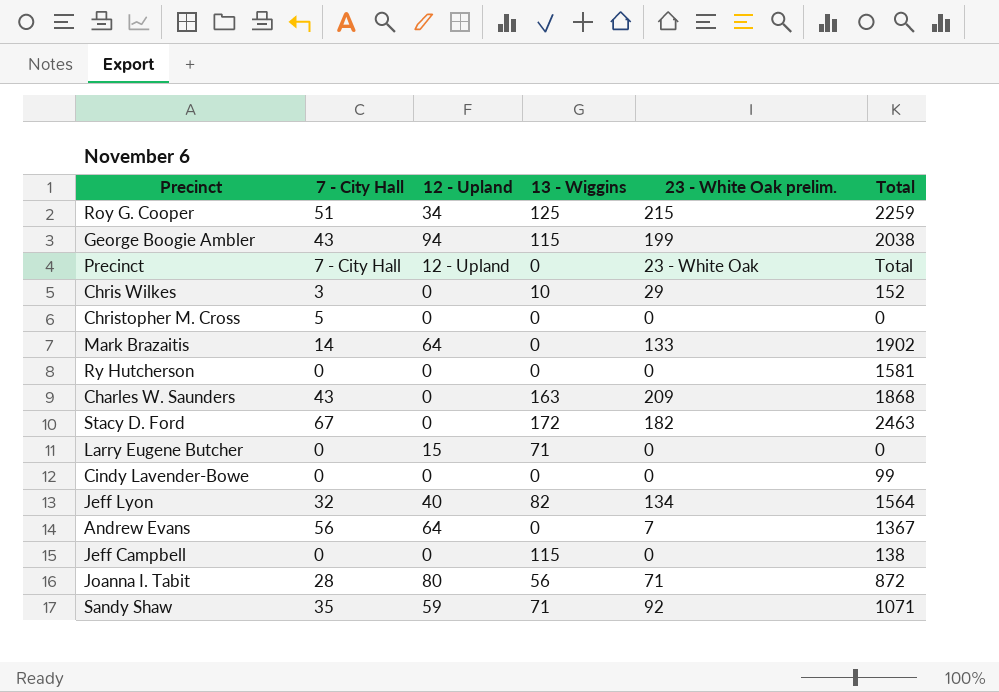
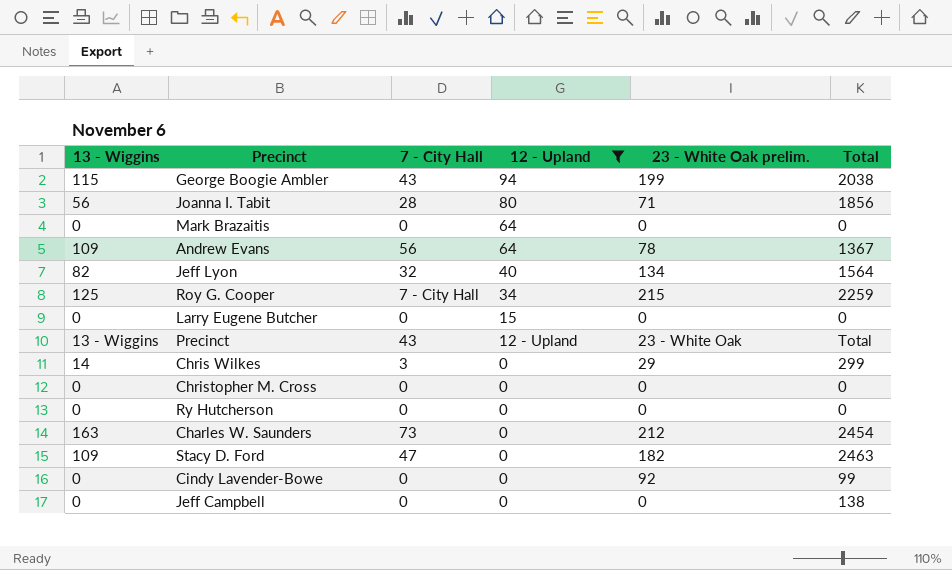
filter: none -> 12 - Upland != 59
row order: none -> 12 - Upland descending
column 13 - Wiggins | position: 4 -> 1
Joanna I. Tabit | Total: 872 -> 1856
Mark Brazaitis | 7 - City Hall: 14 -> 0
Mark Brazaitis | 23 - White Oak prelim.: 133 -> 0
Mark Brazaitis | Total: 1902 -> 0
Andrew Evans | 13 - Wiggins: 0 -> 109
Andrew Evans | 23 - White Oak prelim.: 7 -> 78
Roy G. Cooper | 7 - City Hall: 51 -> 7 - City Hall
Larry Eugene Butcher | 13 - Wiggins: 71 -> 0
Precinct | 13 - Wiggins: 0 -> 13 - Wiggins
Precinct | 7 - City Hall: 7 - City Hall -> 43
Chris Wilkes | 13 - Wiggins: 10 -> 14
Chris Wilkes | Total: 152 -> 299
Christopher M. Cross | 7 - City Hall: 5 -> 0
Ry Hutcherson | Total: 1581 -> 0
Charles W. Saunders | 7 - City Hall: 43 -> 73
Charles W. Saunders | 23 - White Oak prelim.: 209 -> 212
Charles W. Saunders | Total: 1868 -> 2454
Stacy D. Ford | 13 - Wiggins: 172 -> 109
Stacy D. Ford | 7 - City Hall: 67 -> 47
Cindy Lavender-Bowe | 23 - White Oak prelim.: 0 -> 92
Jeff Campbell | 13 - Wiggins: 115 -> 0

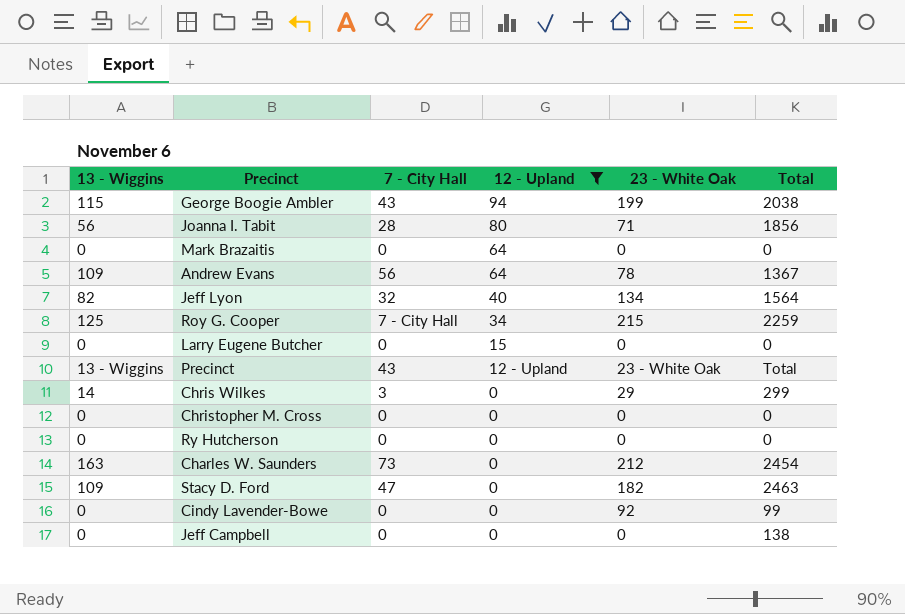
column name: 23 - White Oak prelim. -> 23 - White Oak

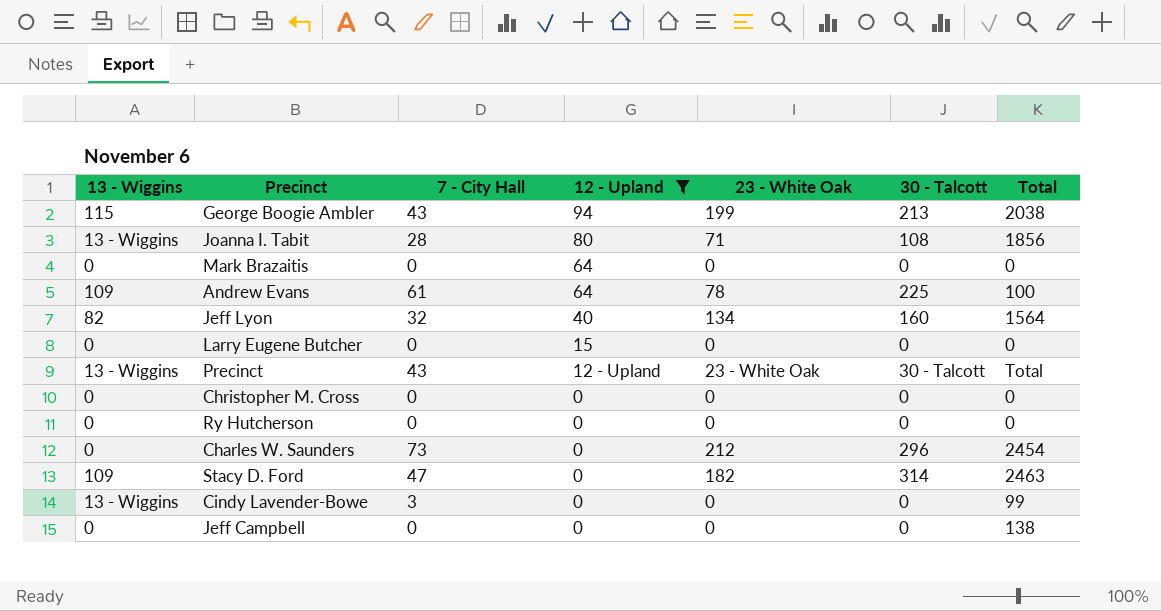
column 30 - Talcott | position: none -> 6
row Roy G. Cooper: 125 | 7 - City Hall | 34 | 215 | 2259 -> none
row Chris Wilkes: 14 | 3 | 0 | 29 | 299 -> none
Joanna I. Tabit | 13 - Wiggins: 56 -> 13 - Wiggins
Andrew Evans | 7 - City Hall: 56 -> 61
Andrew Evans | Total: 1367 -> 100
Charles W. Saunders | 13 - Wiggins: 163 -> 0
Cindy Lavender-Bowe | 13 - Wiggins: 0 -> 13 - Wiggins
Cindy Lavender-Bowe | 7 - City Hall: 0 -> 3
Cindy Lavender-Bowe | 23 - White Oak: 92 -> 0

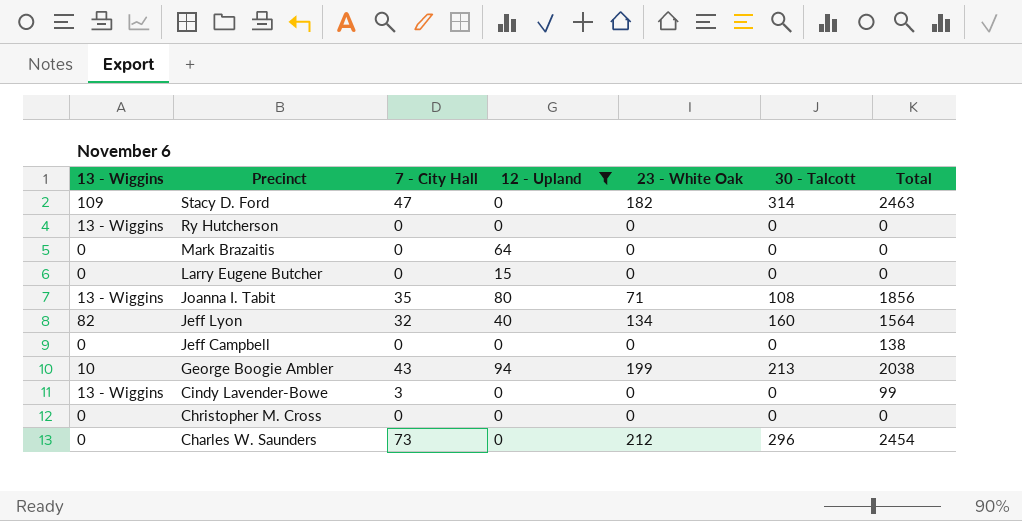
row order: 12 - Upland descending -> Precinct descending
row Andrew Evans: 109 | 61 | 64 | 78 | 225 | 100 -> none
row Precinct: 13 - Wiggins | 43 | 12 - Upland | 23 - White Oak | 30 - Talcott | Total -> none
Ry Hutcherson | 13 - Wiggins: 0 -> 13 - Wiggins
Joanna I. Tabit | 7 - City Hall: 28 -> 35
George Boogie Ambler | 13 - Wiggins: 115 -> 10

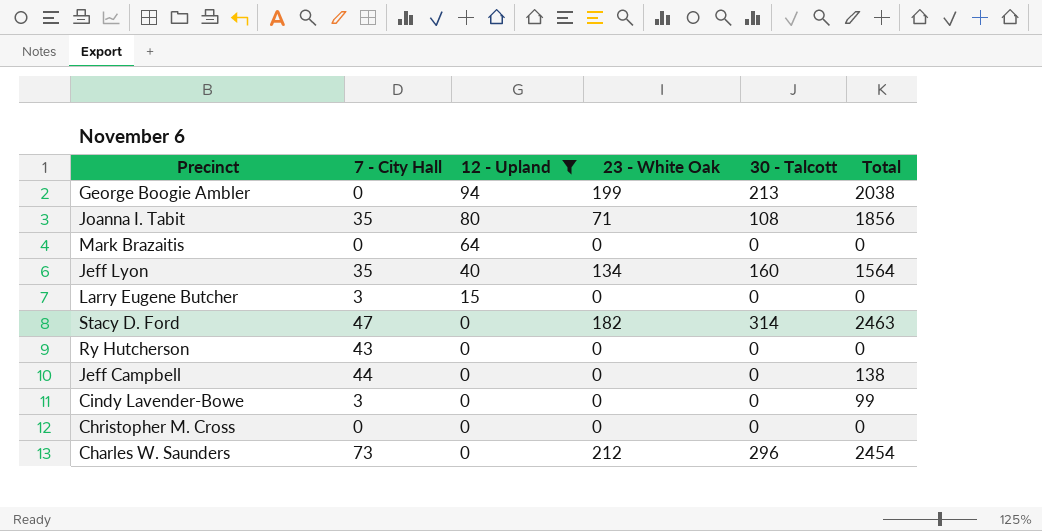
row order: Precinct descending -> 12 - Upland descending
column 13 - Wiggins | position: 1 -> none
George Boogie Ambler | 7 - City Hall: 43 -> 0
Jeff Lyon | 7 - City Hall: 32 -> 35
Larry Eugene Butcher | 7 - City Hall: 0 -> 3
Ry Hutcherson | 7 - City Hall: 0 -> 43
Jeff Campbell | 7 - City Hall: 0 -> 44

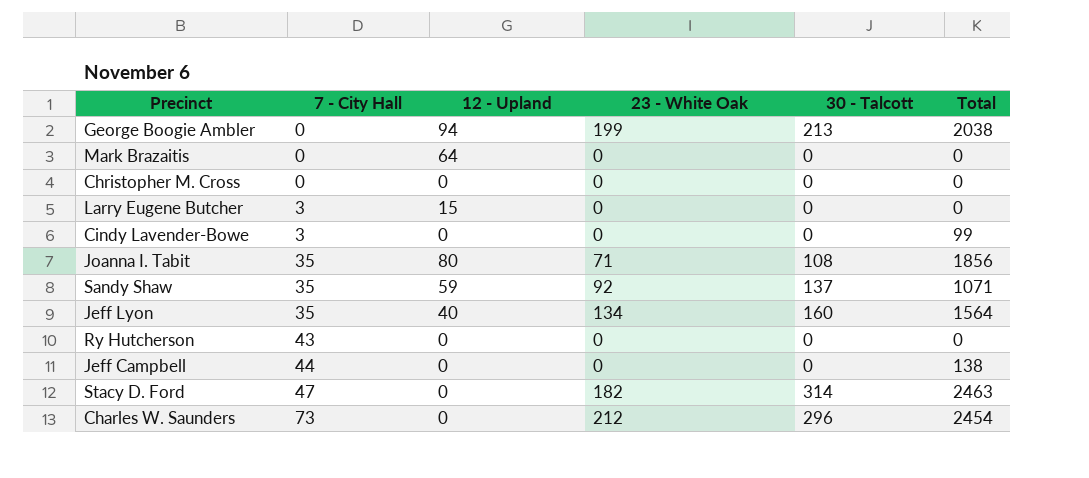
filter: 12 - Upland != 59 -> none
row order: 12 - Upland descending -> 7 - City Hall ascending

